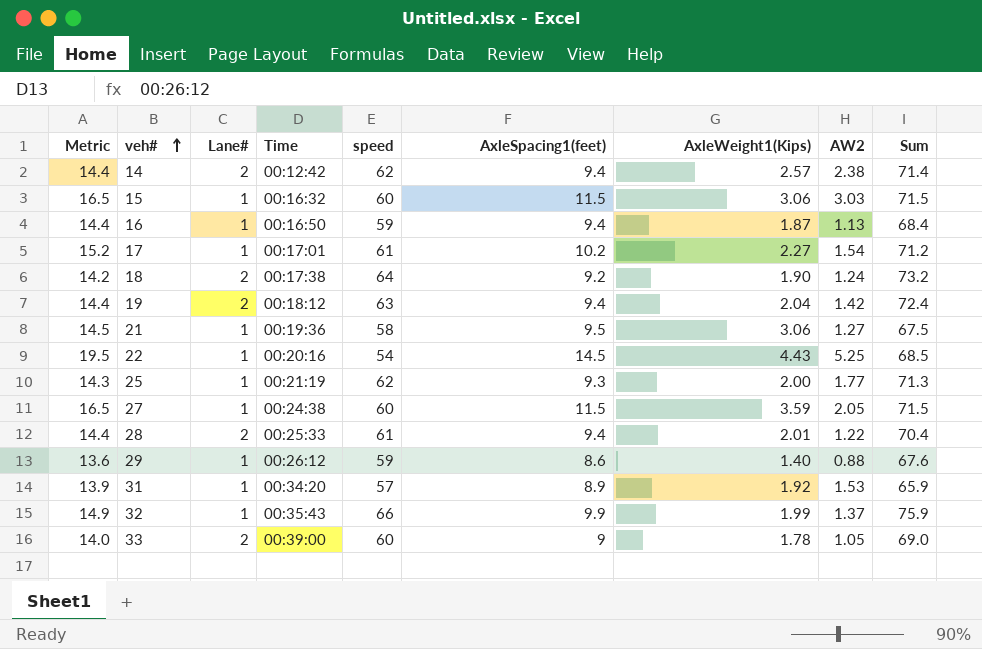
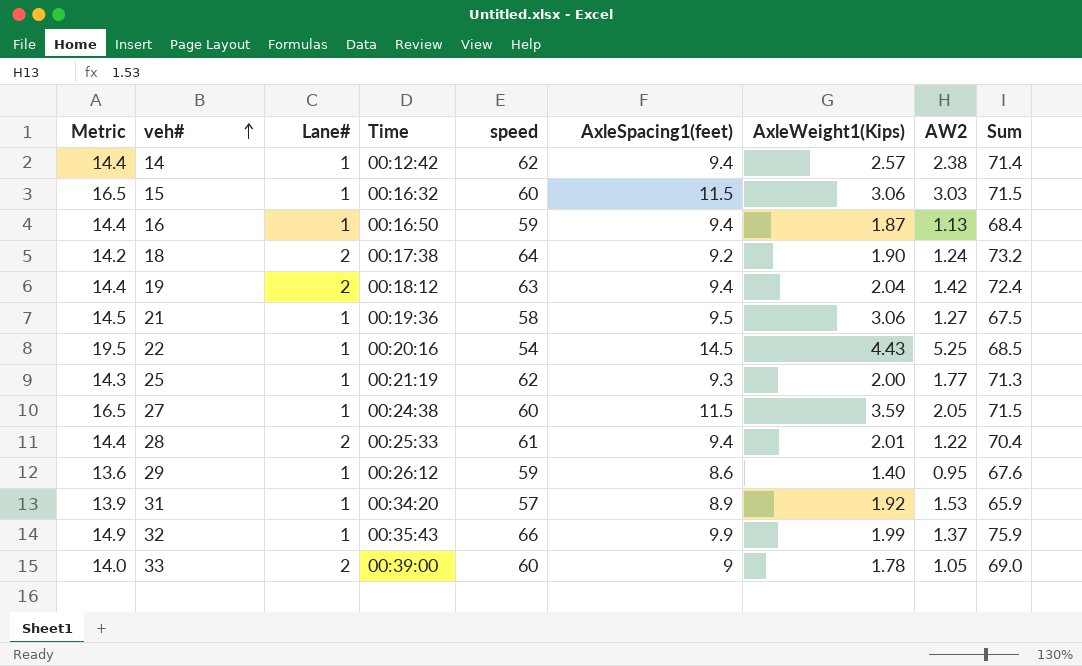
row 17: 15.2 | 1 | 00:17:01 | 61 | 10.2 | 2.27 | 1.54 | 71.2 -> none
14 | Lane#: 2 -> 1
29 | AW2: 0.88 -> 0.95

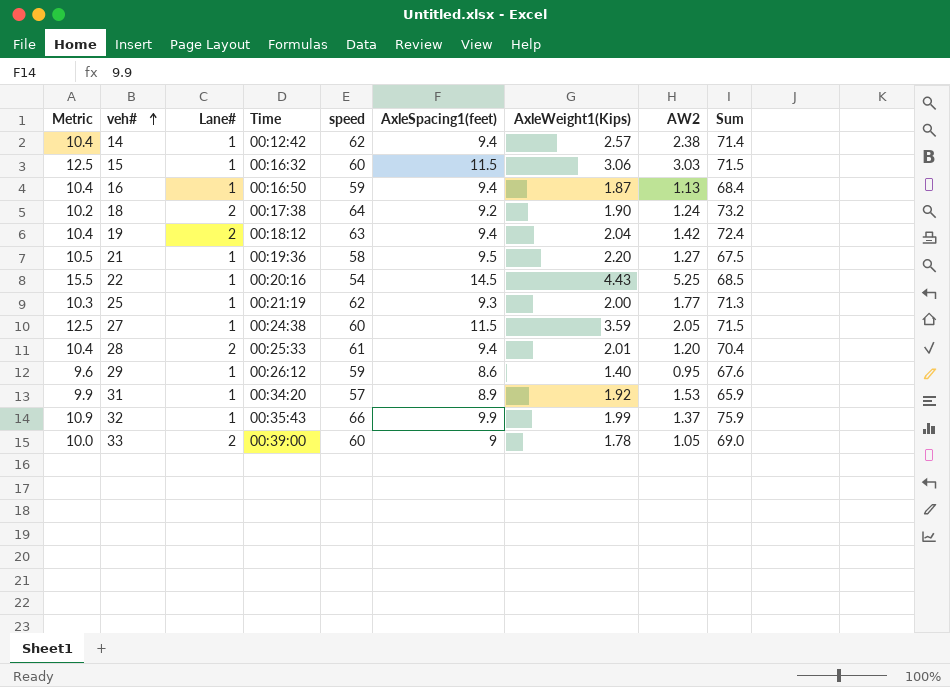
column Metric | formula: [AxleSpacing1(feet)] + 5 -> [AxleSpacing1(feet)] + 1
21 | AxleWeight1(Kips): 3.06 -> 2.20
28 | AW2: 1.22 -> 1.20

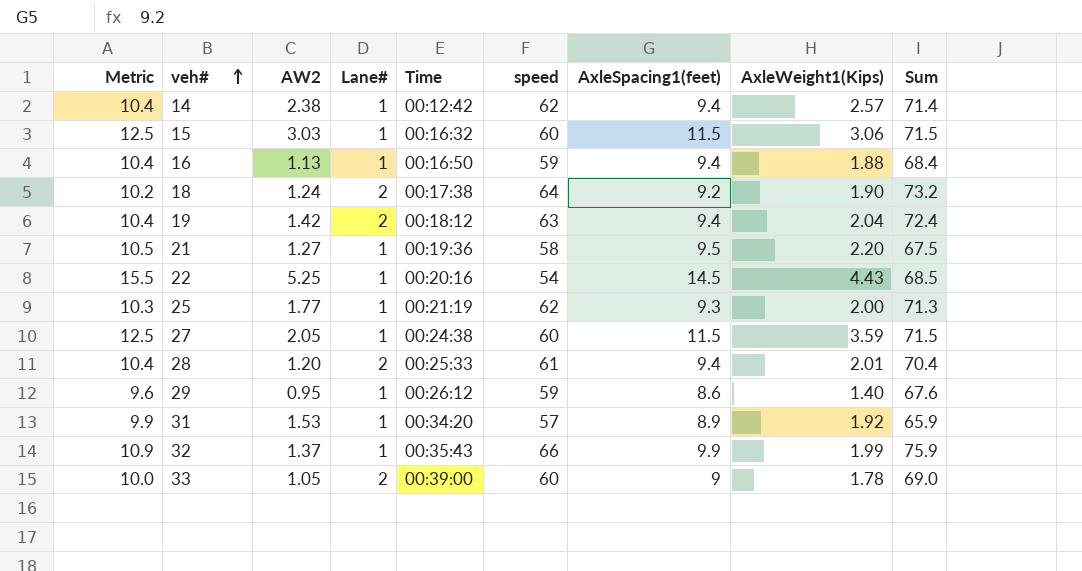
column AW2 | position: 8 -> 3
16 | AxleWeight1(Kips): 1.87 -> 1.88

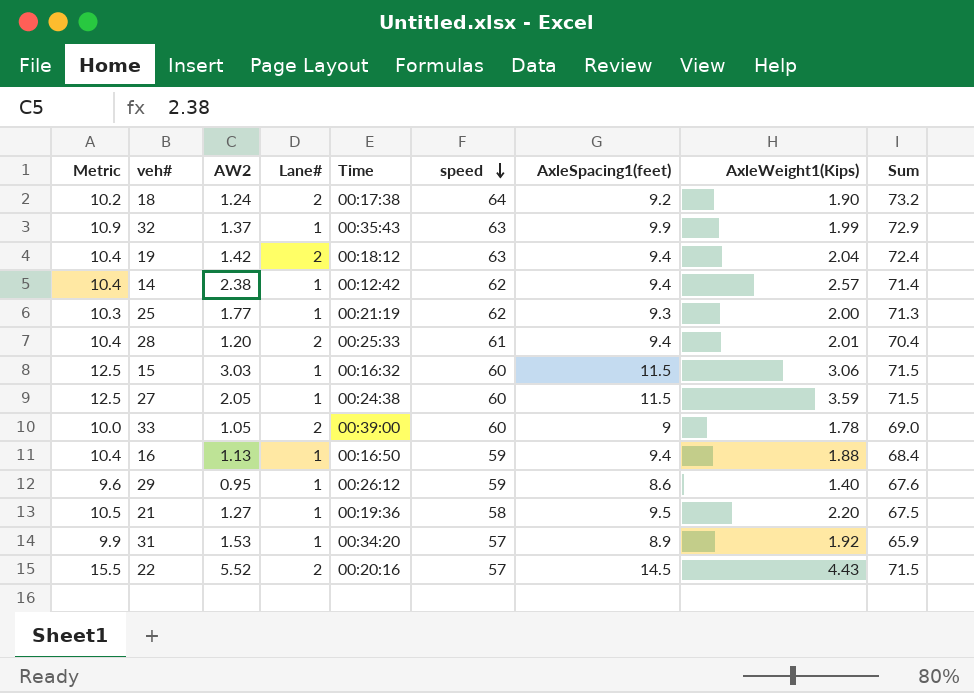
row order: veh# ascending -> speed descending
32 | speed: 66 -> 63
32 | Sum: 75.9 -> 72.9
22 | AW2: 5.25 -> 5.52
22 | Lane#: 1 -> 2
22 | speed: 54 -> 57
22 | Sum: 68.5 -> 71.5

